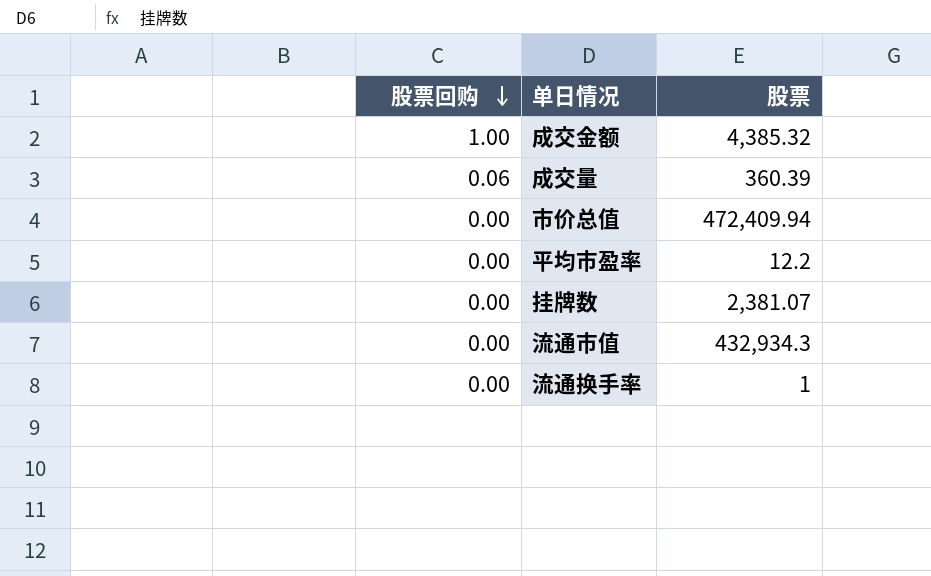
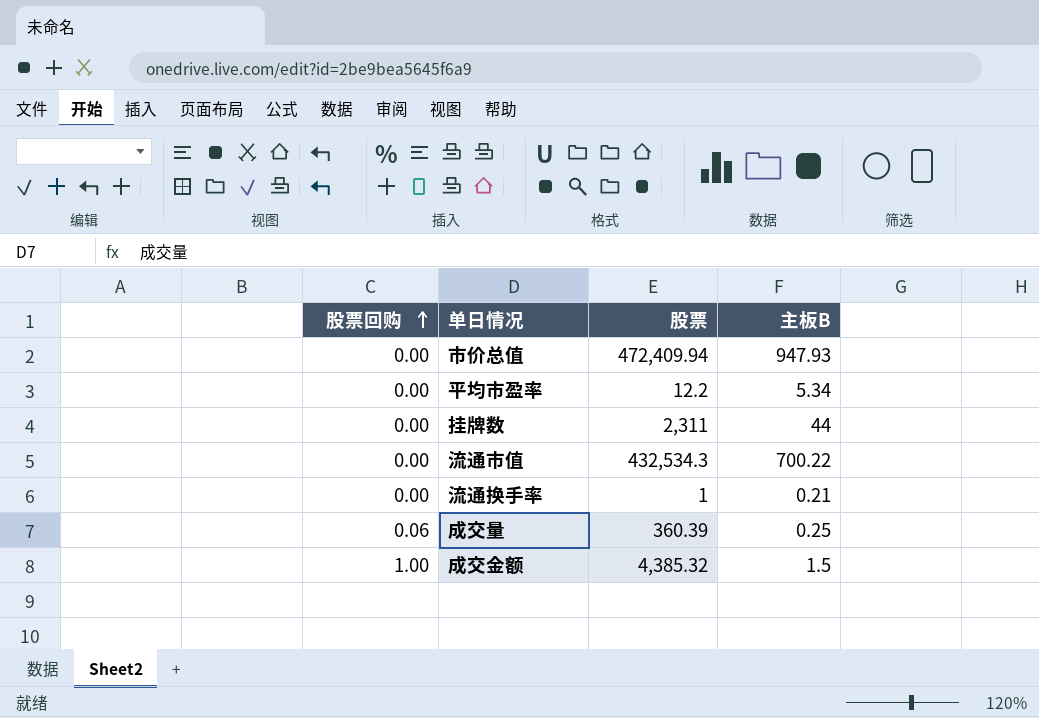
row order: 股票回购 descending -> 股票回购 ascending
column 主板B | position: none -> 4
挂牌数 | 股票: 2,381.07 -> 2,311
流通市值 | 股票: 432,934.3 -> 432,534.3

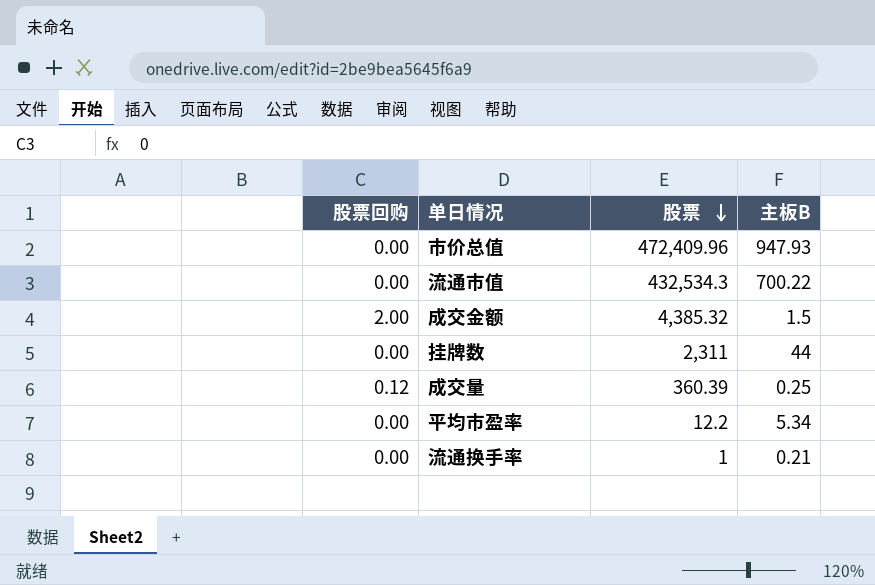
row order: 股票回购 ascending -> 股票 descending
市价总值 | 股票: 472,409.94 -> 472,409.96
成交金额 | 股票回购: 1.00 -> 2.00
成交量 | 股票回购: 0.06 -> 0.12

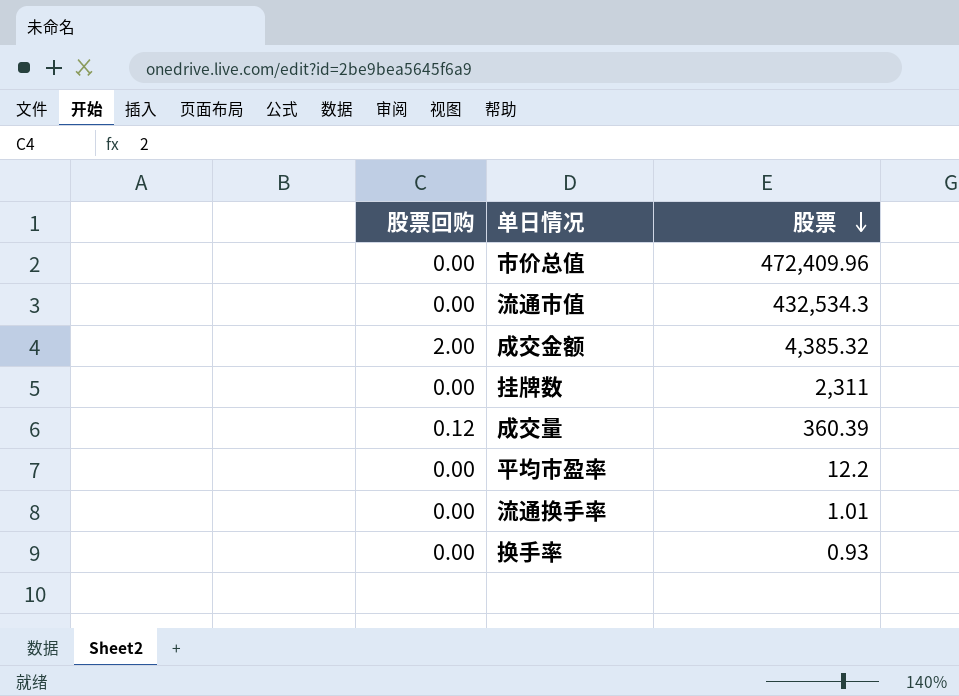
column 主板B | position: 4 -> none
流通换手率 | 股票: 1 -> 1.01
row 换手率: none -> 0.00 | 0.93

